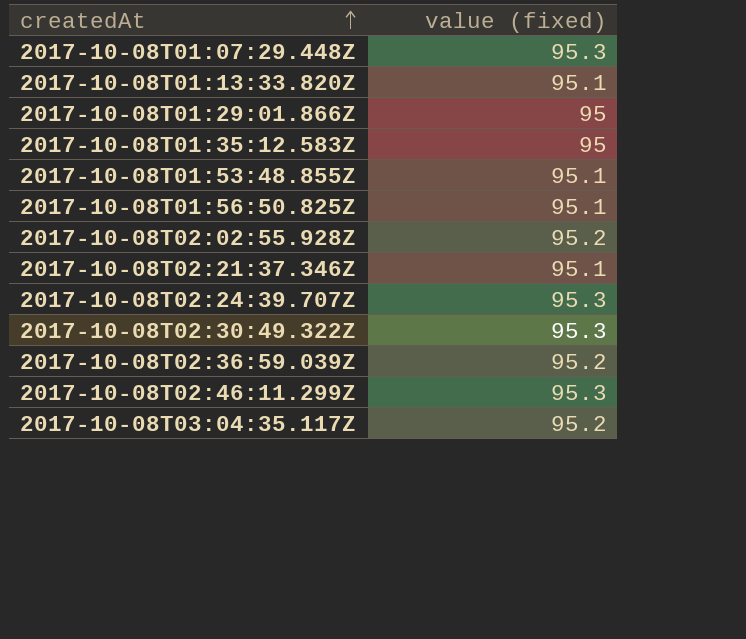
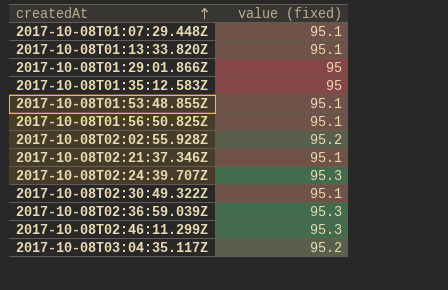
2017-10-08T01:07:29.448Z | value (fixed): 95.3 -> 95.1
2017-10-08T02:30:49.322Z | value (fixed): 95.3 -> 95.1
2017-10-08T02:36:59.039Z | value (fixed): 95.2 -> 95.3

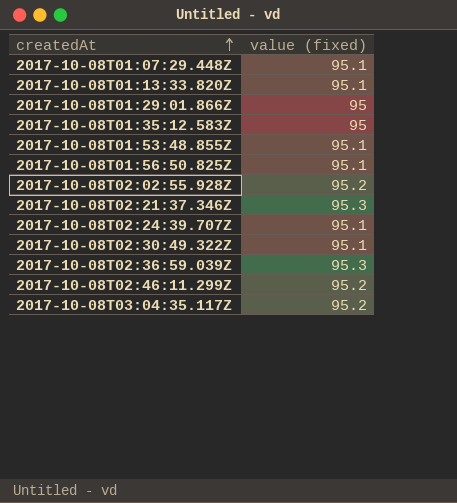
2017-10-08T02:21:37.346Z | value (fixed): 95.1 -> 95.3
2017-10-08T02:24:39.707Z | value (fixed): 95.3 -> 95.1
2017-10-08T02:46:11.299Z | value (fixed): 95.3 -> 95.2

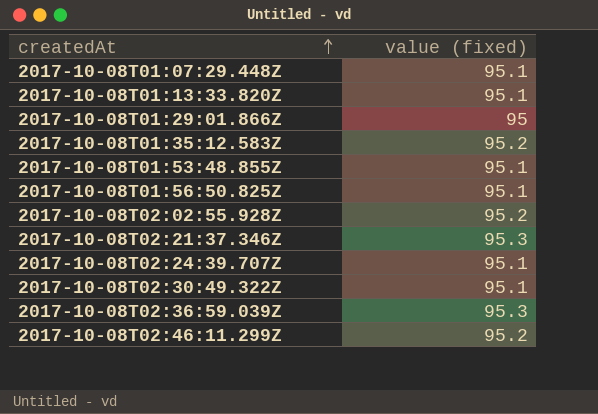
row 2017-10-08T03:04:35.117Z: 95.2 -> none
2017-10-08T01:35:12.583Z | value (fixed): 95 -> 95.2

